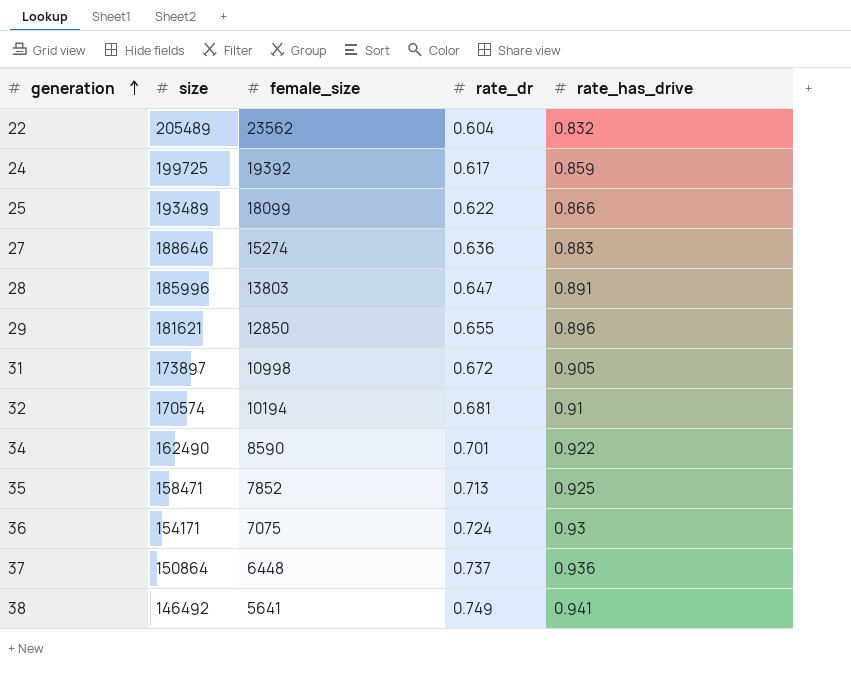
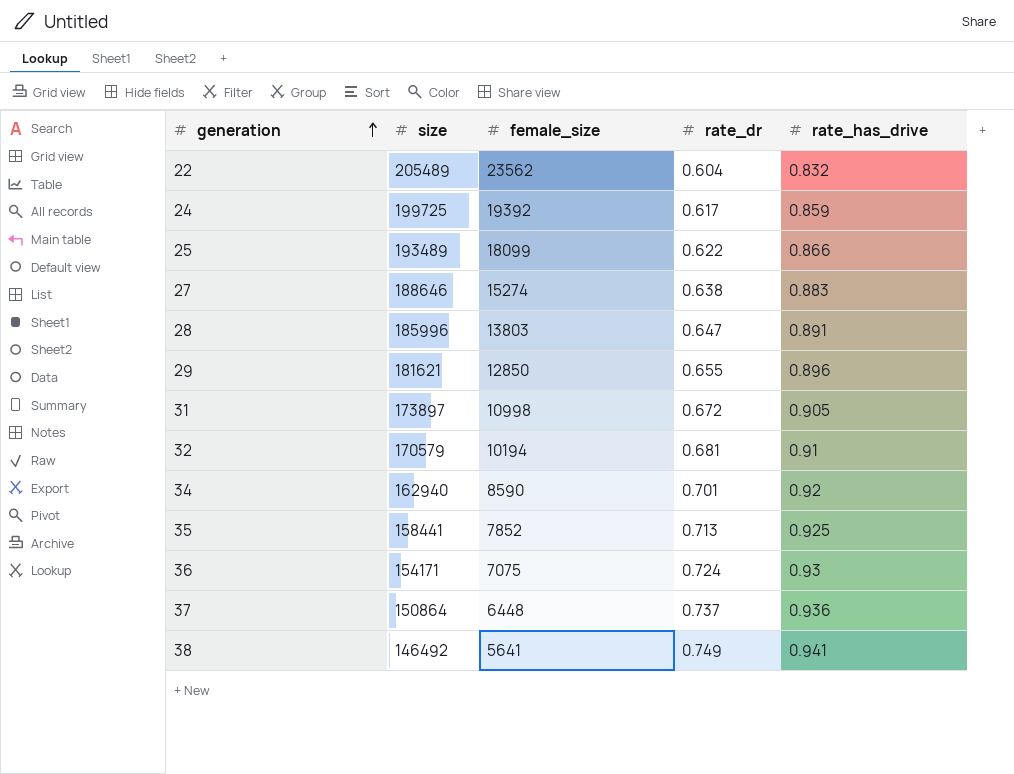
27 | rate_dr: 0.636 -> 0.638
32 | size: 170574 -> 170579
34 | size: 162490 -> 162940
34 | rate_has_drive: 0.922 -> 0.92
35 | size: 158471 -> 158441

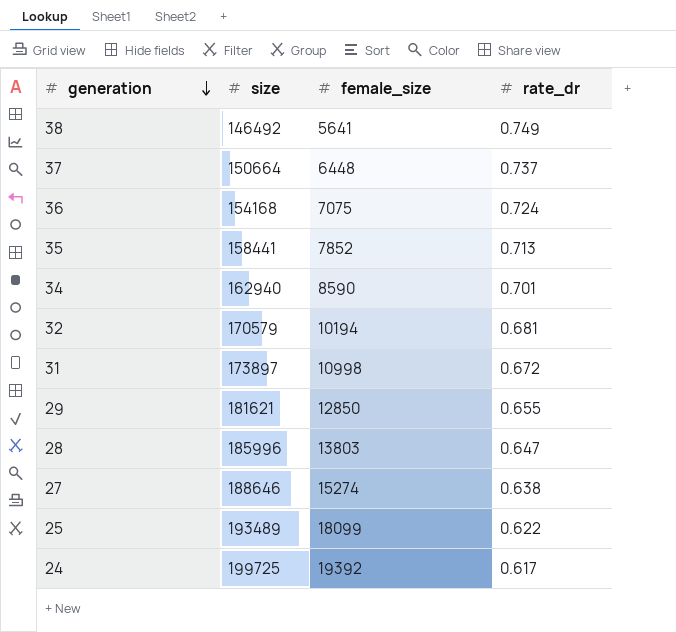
row order: generation ascending -> generation descending
column rate_has_drive | position: 5 -> none
row 22: 205489 | 23562 | 0.604 | 0.832 -> none
37 | size: 150864 -> 150664
36 | size: 154171 -> 154168

